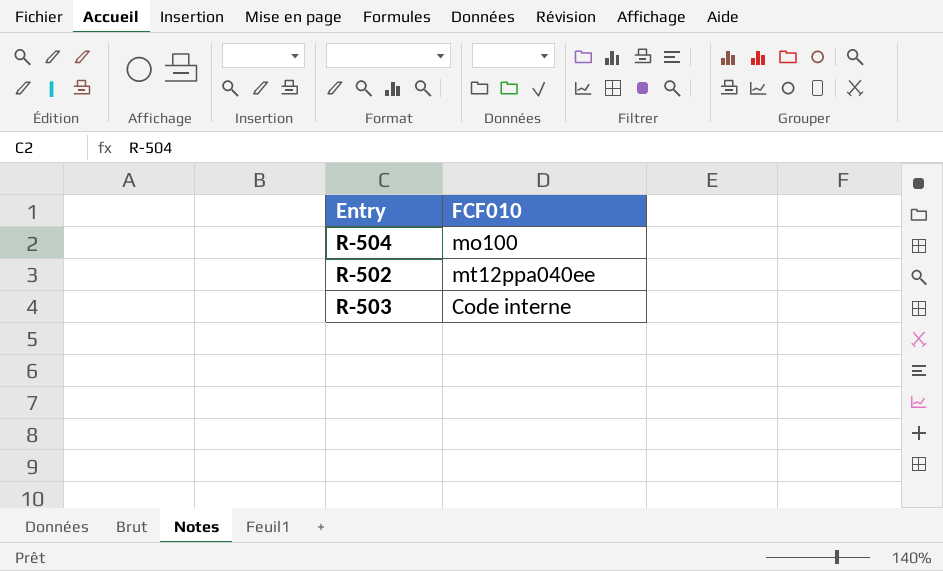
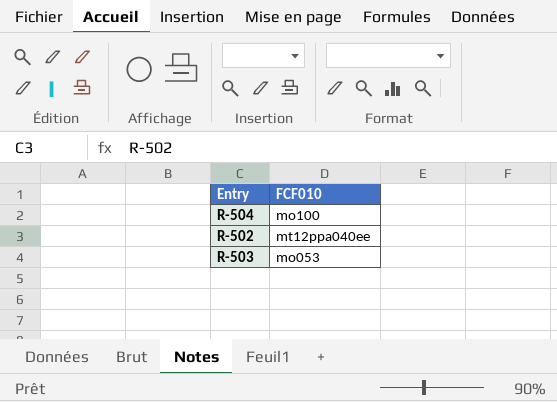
R-503 | FCF010: Code interne -> mo053

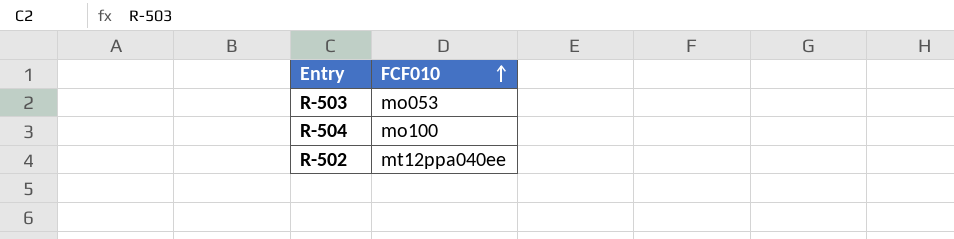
row order: none -> FCF010 ascending

